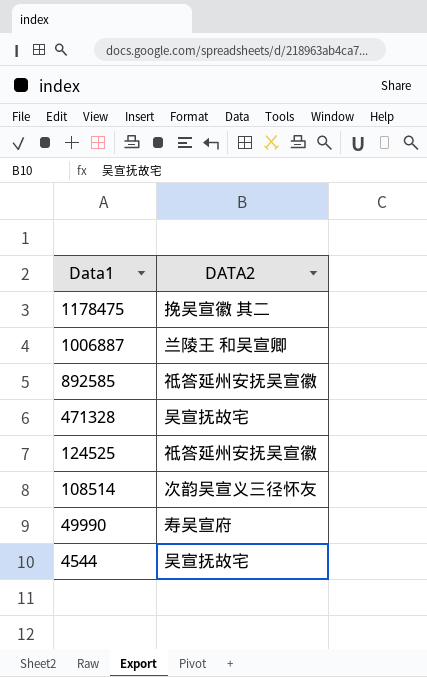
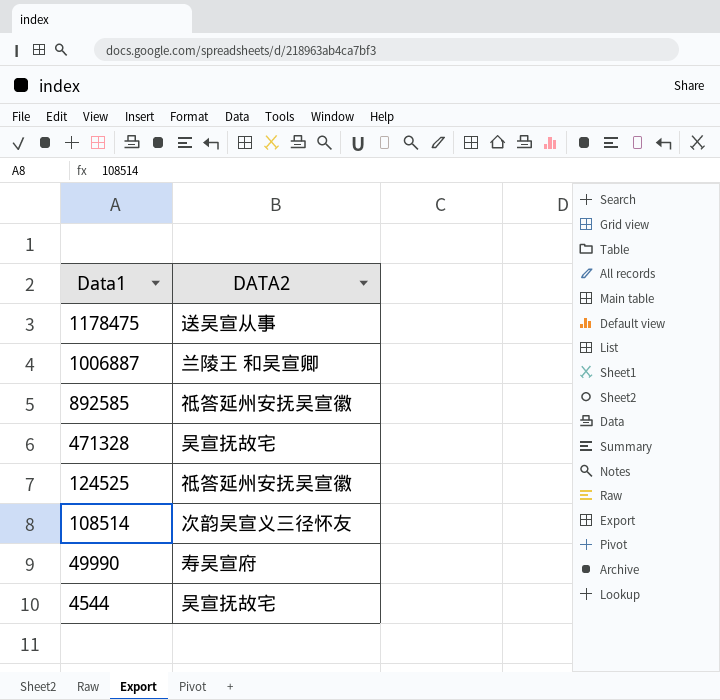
1178475 | DATA2: 挽吴宣徽 其二 -> 送吴宣从事

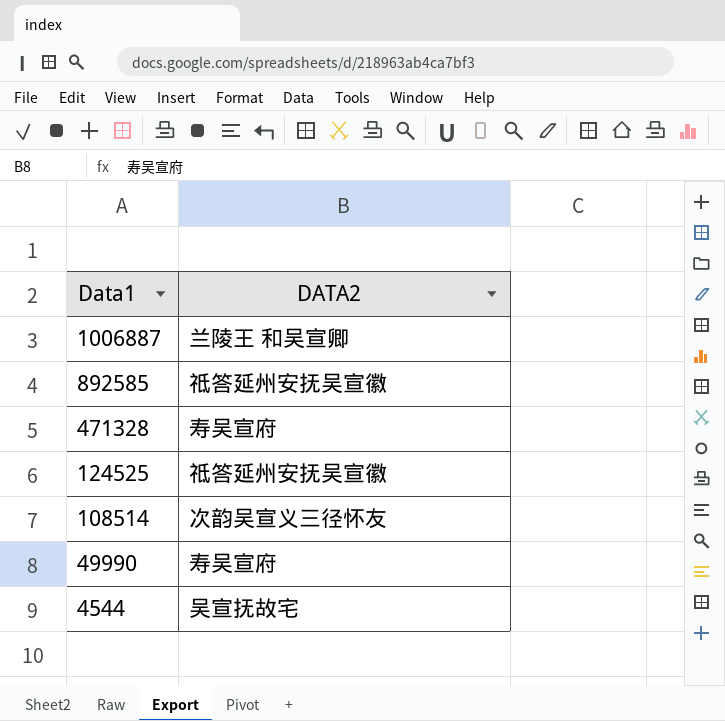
row 1178475: 送吴宣从事 -> none
471328 | DATA2: 吴宣抚故宅 -> 寿吴宣府

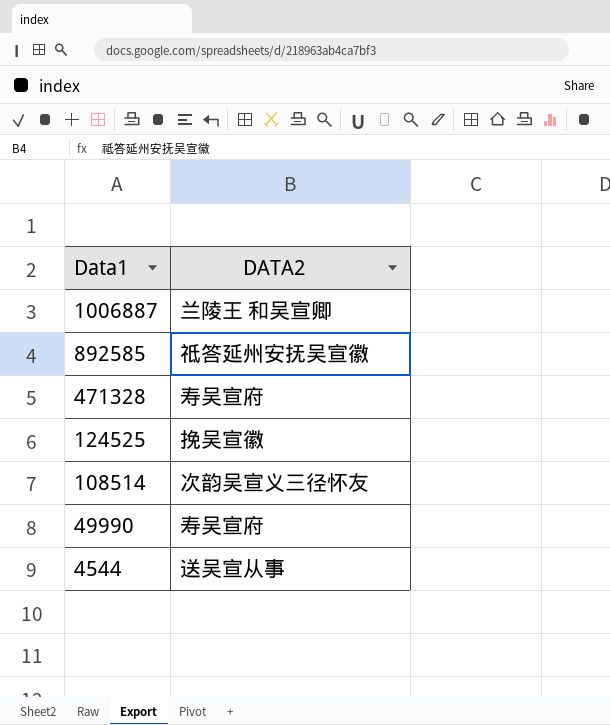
124525 | DATA2: 祗答延州安抚吴宣徽 -> 挽吴宣徽
4544 | DATA2: 吴宣抚故宅 -> 送吴宣从事

